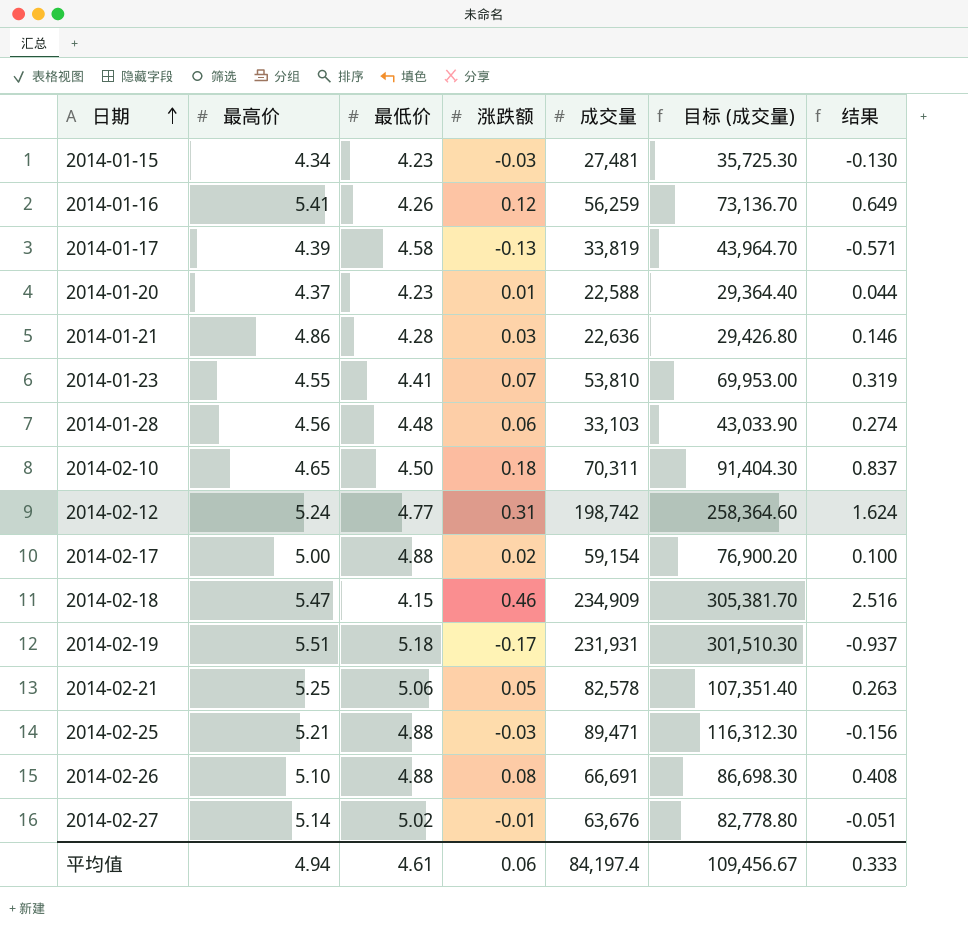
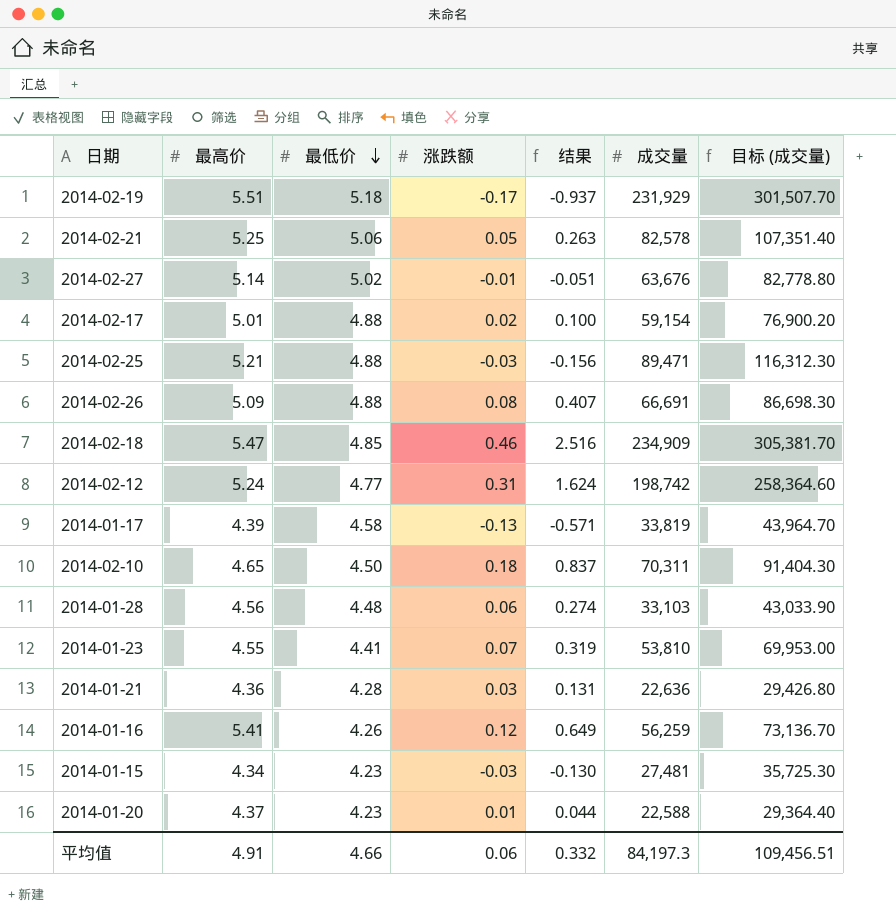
row order: 日期 ascending -> 最低价 descending
column 结果 | position: 7 -> 5
2014-02-19 | 成交量: 231,931 -> 231,929
2014-02-19 | 目标 (成交量): 301,510.30 -> 301,507.70
2014-02-17 | 最高价: 5.00 -> 5.01
2014-02-26 | 最高价: 5.10 -> 5.09
2014-02-26 | 结果: 0.408 -> 0.407
2014-02-18 | 最低价: 4.15 -> 4.85
2014-01-21 | 最高价: 4.86 -> 4.36
2014-01-21 | 结果: 0.146 -> 0.131
平均值 | 最高价: 4.94 -> 4.91
平均值 | 最低价: 4.61 -> 4.66
平均值 | 结果: 0.333 -> 0.332
平均值 | 成交量: 84,197.4 -> 84,197.3
平均值 | 目标 (成交量): 109,456.67 -> 109,456.51

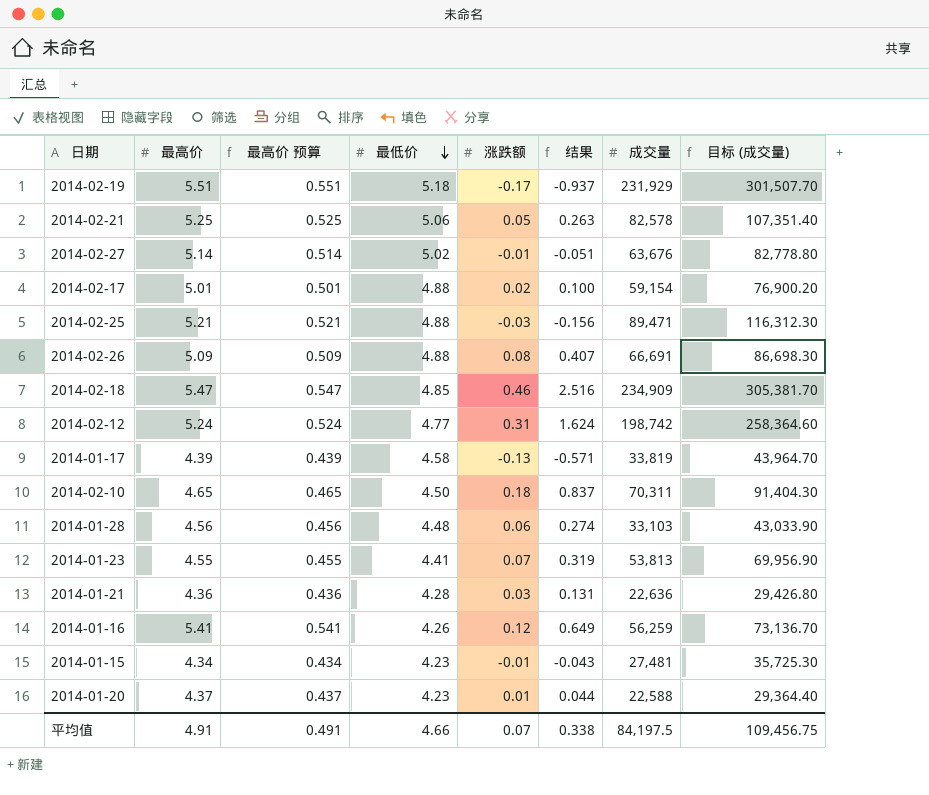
column 最高价 预算 | formula: none -> [最高价] * 0.1
2014-01-23 | 成交量: 53,810 -> 53,813
2014-01-23 | 目标 (成交量): 69,953.00 -> 69,956.90
2014-01-15 | 涨跌额: -0.03 -> -0.01
2014-01-15 | 结果: -0.130 -> -0.043
平均值 | 涨跌额: 0.06 -> 0.07
平均值 | 结果: 0.332 -> 0.338
平均值 | 成交量: 84,197.3 -> 84,197.5
平均值 | 目标 (成交量): 109,456.51 -> 109,456.75

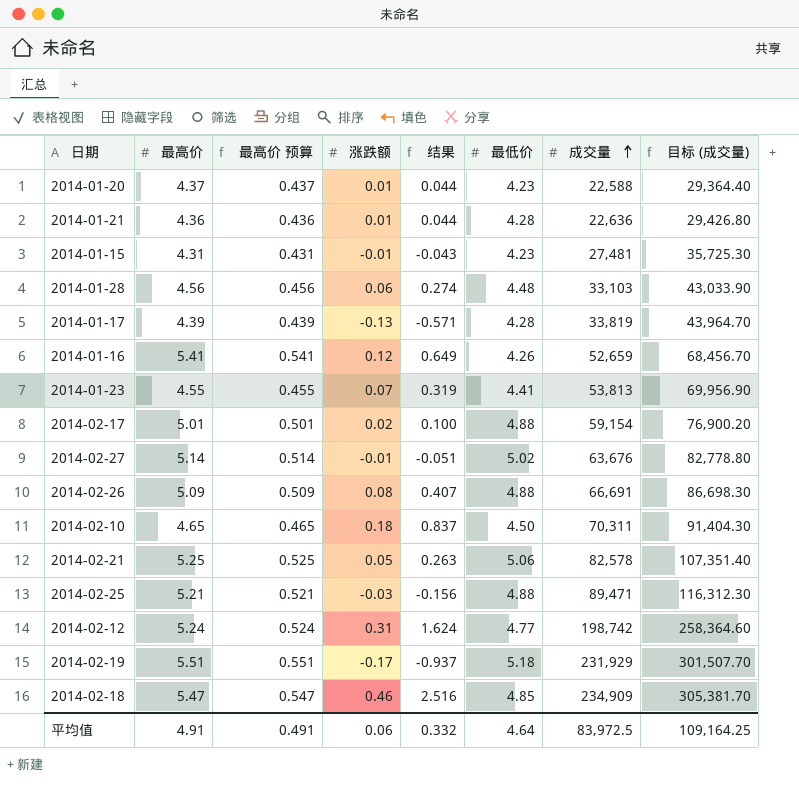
row order: 最低价 descending -> 成交量 ascending
column 最低价 | position: 4 -> 6
2014-01-21 | 涨跌额: 0.03 -> 0.01
2014-01-21 | 结果: 0.131 -> 0.044
2014-01-15 | 最高价: 4.34 -> 4.31
2014-01-15 | 最高价 预算: 0.434 -> 0.431
2014-01-17 | 最低价: 4.58 -> 4.28
2014-01-16 | 成交量: 56,259 -> 52,659
2014-01-16 | 目标 (成交量): 73,136.70 -> 68,456.70
平均值 | 涨跌额: 0.07 -> 0.06
平均值 | 结果: 0.338 -> 0.332
平均值 | 最低价: 4.66 -> 4.64
平均值 | 成交量: 84,197.5 -> 83,972.5
平均值 | 目标 (成交量): 109,456.75 -> 109,164.25

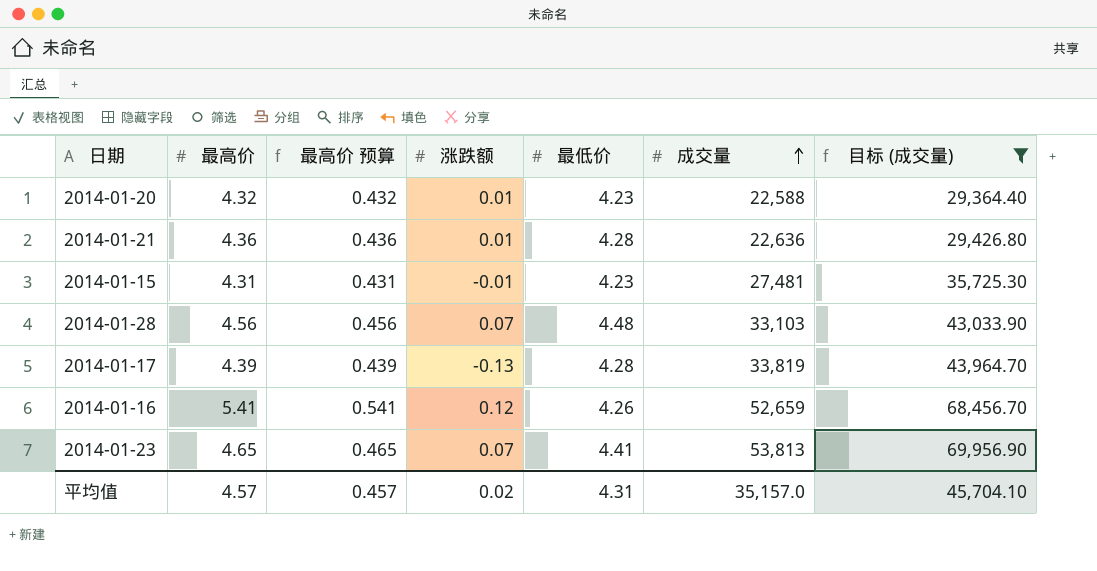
filter: none -> 目标 (成交量) <= 69,956.90
column 结果 | formula: [最高价] * [涨跌额] -> none
2014-01-20 | 最高价: 4.37 -> 4.32
2014-01-20 | 最高价 预算: 0.437 -> 0.432
2014-01-28 | 涨跌额: 0.06 -> 0.07
2014-01-23 | 最高价: 4.55 -> 4.65
2014-01-23 | 最高价 预算: 0.455 -> 0.465
平均值 | 最高价: 4.91 -> 4.57
平均值 | 最高价 预算: 0.491 -> 0.457
平均值 | 涨跌额: 0.06 -> 0.02
平均值 | 最低价: 4.64 -> 4.31
平均值 | 成交量: 83,972.5 -> 35,157.0
平均值 | 目标 (成交量): 109,164.25 -> 45,704.10

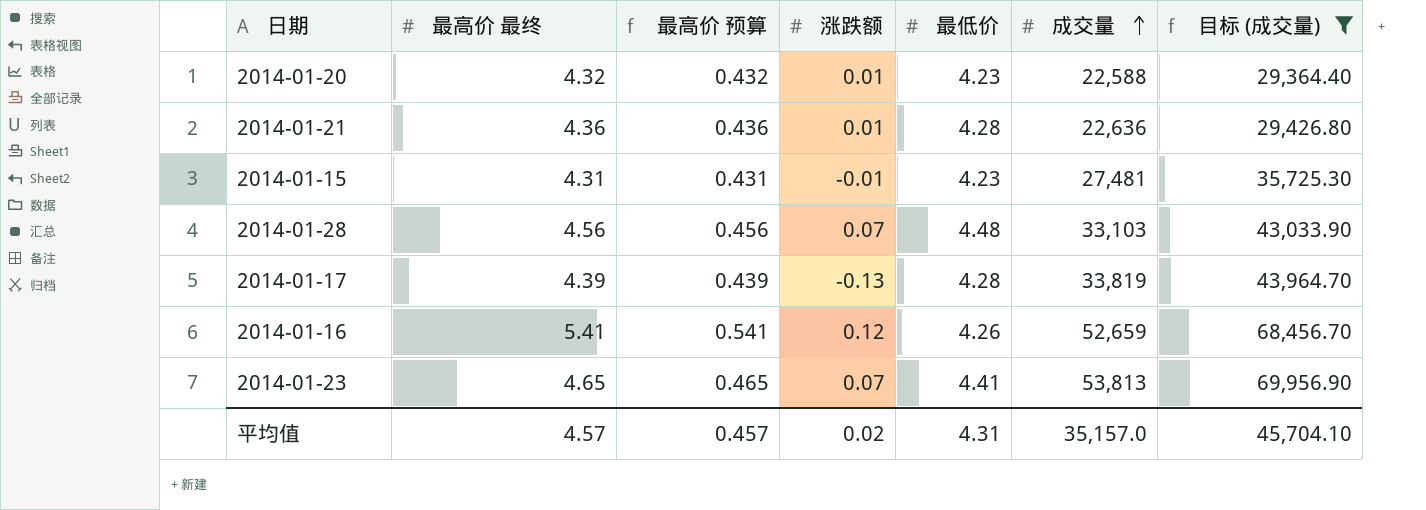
column name: 最高价 -> 最高价 最终

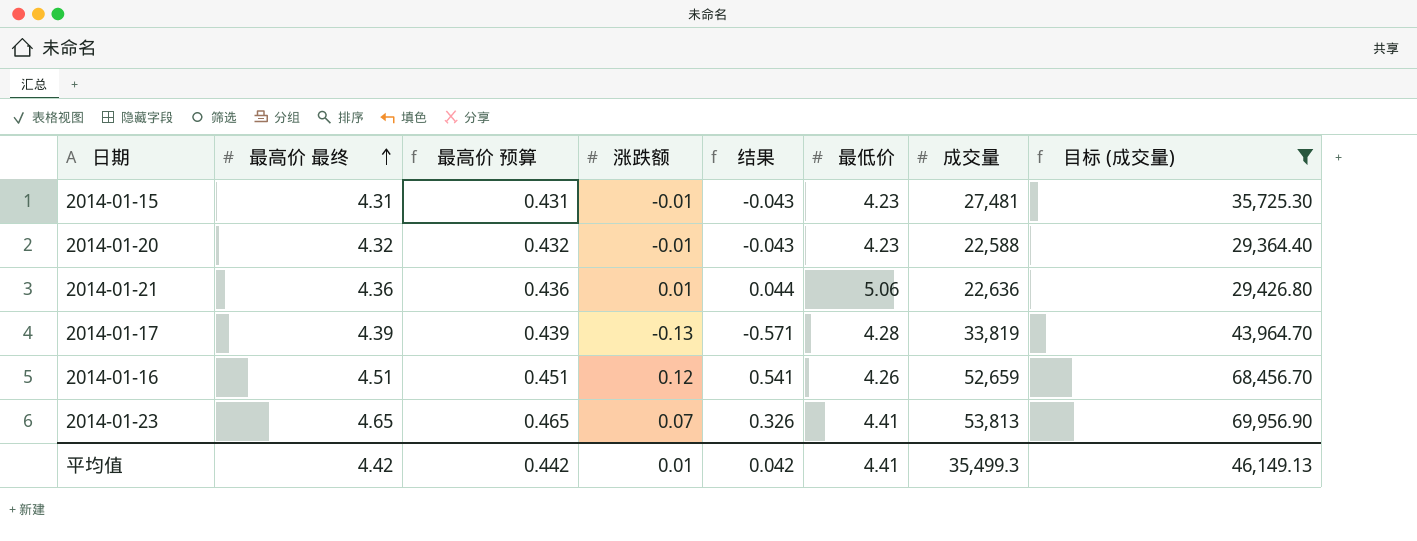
row order: 成交量 ascending -> 最高价 最终 ascending
column 结果 | formula: none -> [最高价 最终] * [涨跌额]
row 2014-01-28: 4.56 | 0.456 | 0.07 | 4.48 | 33,103 | 43,033.90 -> none
2014-01-20 | 涨跌额: 0.01 -> -0.01
2014-01-21 | 最低价: 4.28 -> 5.06
2014-01-16 | 最高价 最终: 5.41 -> 4.51
2014-01-16 | 最高价 预算: 0.541 -> 0.451
平均值 | 最高价 最终: 4.57 -> 4.42
平均值 | 最高价 预算: 0.457 -> 0.442
平均值 | 涨跌额: 0.02 -> 0.01
平均值 | 最低价: 4.31 -> 4.41
平均值 | 成交量: 35,157.0 -> 35,499.3
平均值 | 目标 (成交量): 45,704.10 -> 46,149.13

